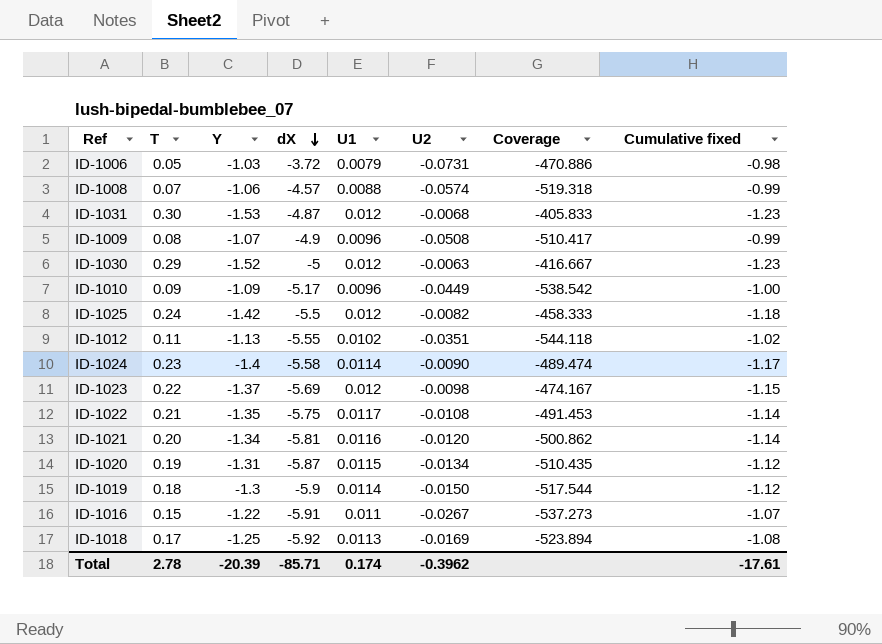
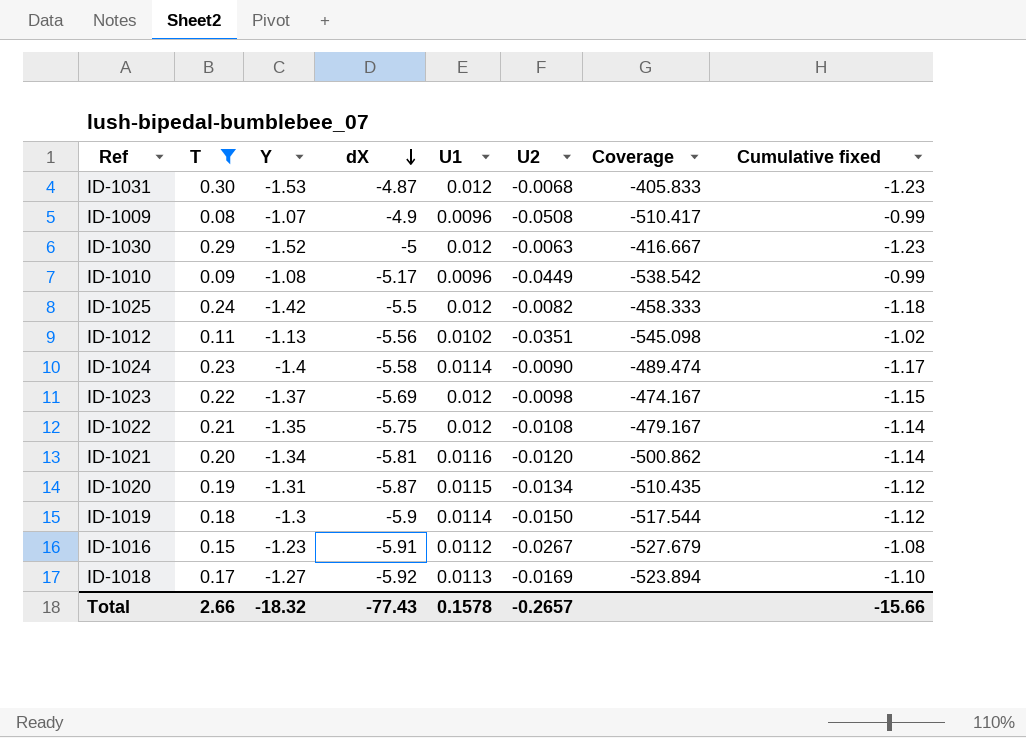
filter: none -> T >= 0.08
ID-1010 | Y: -1.09 -> -1.08
ID-1010 | Cumulative fixed: -1.00 -> -0.99
ID-1012 | dX: -5.55 -> -5.56
ID-1012 | Coverage: -544.118 -> -545.098
ID-1022 | U1: 0.0117 -> 0.012
ID-1022 | Coverage: -491.453 -> -479.167
ID-1016 | Y: -1.22 -> -1.23
ID-1016 | U1: 0.011 -> 0.0112
ID-1016 | Coverage: -537.273 -> -527.679
ID-1016 | Cumulative fixed: -1.07 -> -1.08
ID-1018 | Y: -1.25 -> -1.27
ID-1018 | Cumulative fixed: -1.08 -> -1.10
Total | T: 2.78 -> 2.66
Total | Y: -20.39 -> -18.32
Total | dX: -85.71 -> -77.43
Total | U1: 0.174 -> 0.1578
Total | U2: -0.3962 -> -0.2657
Total | Cumulative fixed: -17.61 -> -15.66

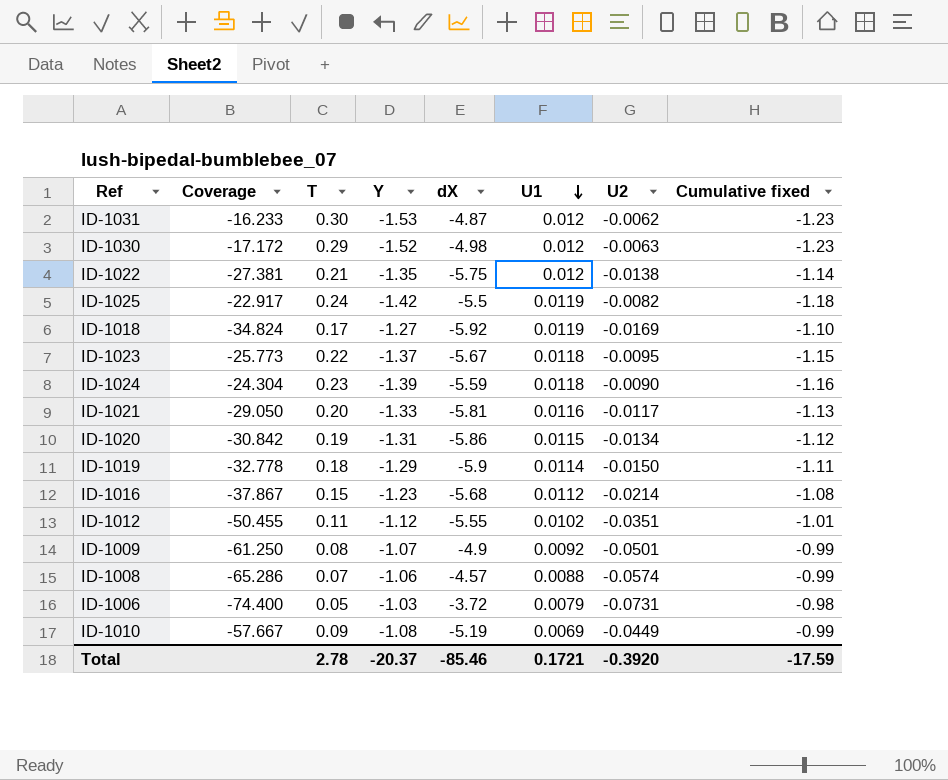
filter: T >= 0.08 -> none
row order: dX descending -> U1 descending
column Coverage | formula: [dX] / [U1] -> [dX] / [T]
column Coverage | position: 7 -> 2
ID-1031 | U2: -0.0068 -> -0.0062
ID-1030 | dX: -5 -> -4.98
ID-1022 | U2: -0.0108 -> -0.0138
ID-1025 | U1: 0.012 -> 0.0119
ID-1018 | U1: 0.0113 -> 0.0119
ID-1023 | dX: -5.69 -> -5.67
ID-1023 | U1: 0.012 -> 0.0118
ID-1023 | U2: -0.0098 -> -0.0095
ID-1024 | Y: -1.4 -> -1.39
ID-1024 | dX: -5.58 -> -5.59
ID-1024 | U1: 0.0114 -> 0.0118
ID-1024 | Cumulative fixed: -1.17 -> -1.16
ID-1021 | Y: -1.34 -> -1.33
ID-1021 | U2: -0.0120 -> -0.0117
ID-1021 | Cumulative fixed: -1.14 -> -1.13
ID-1020 | dX: -5.87 -> -5.86
ID-1019 | Y: -1.3 -> -1.29
ID-1019 | Cumulative fixed: -1.12 -> -1.11
ID-1016 | dX: -5.91 -> -5.68
ID-1016 | U2: -0.0267 -> -0.0214
ID-1012 | Y: -1.13 -> -1.12
ID-1012 | dX: -5.56 -> -5.55
ID-1012 | Cumulative fixed: -1.02 -> -1.01
ID-1009 | U1: 0.0096 -> 0.0092
ID-1009 | U2: -0.0508 -> -0.0501
ID-1010 | dX: -5.17 -> -5.19
ID-1010 | U1: 0.0096 -> 0.0069
Total | T: 2.66 -> 2.78
Total | Y: -18.32 -> -20.37
Total | dX: -77.43 -> -85.46
Total | U1: 0.1578 -> 0.1721
Total | U2: -0.2657 -> -0.3920
Total | Cumulative fixed: -15.66 -> -17.59

